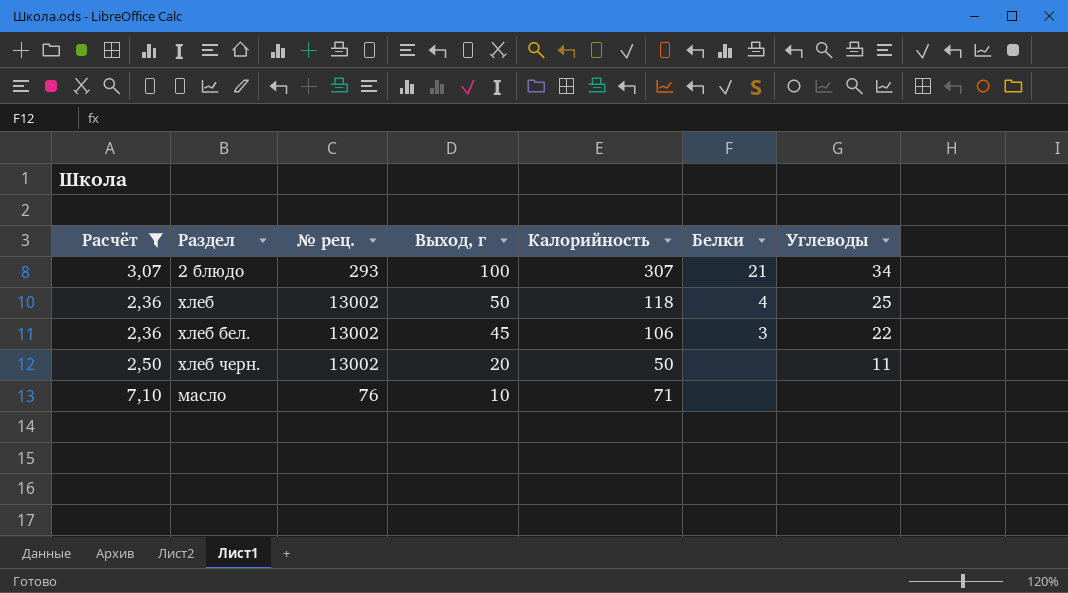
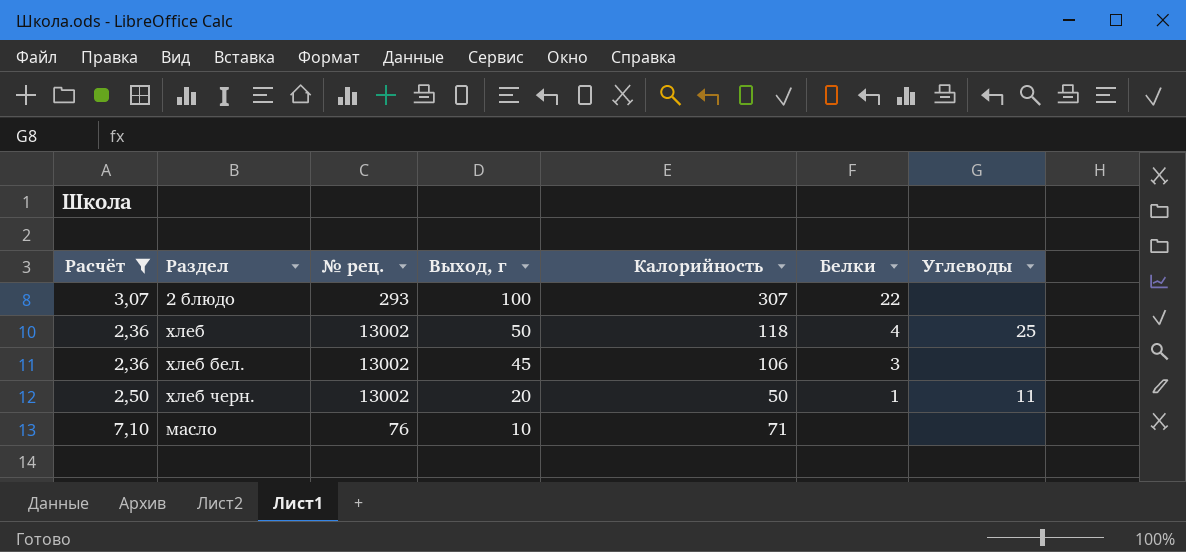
2 блюдо | Белки: 21 -> 22
2 блюдо | Углеводы: 34 -> none
хлеб бел. | Углеводы: 22 -> none
хлеб черн. | Белки: none -> 1

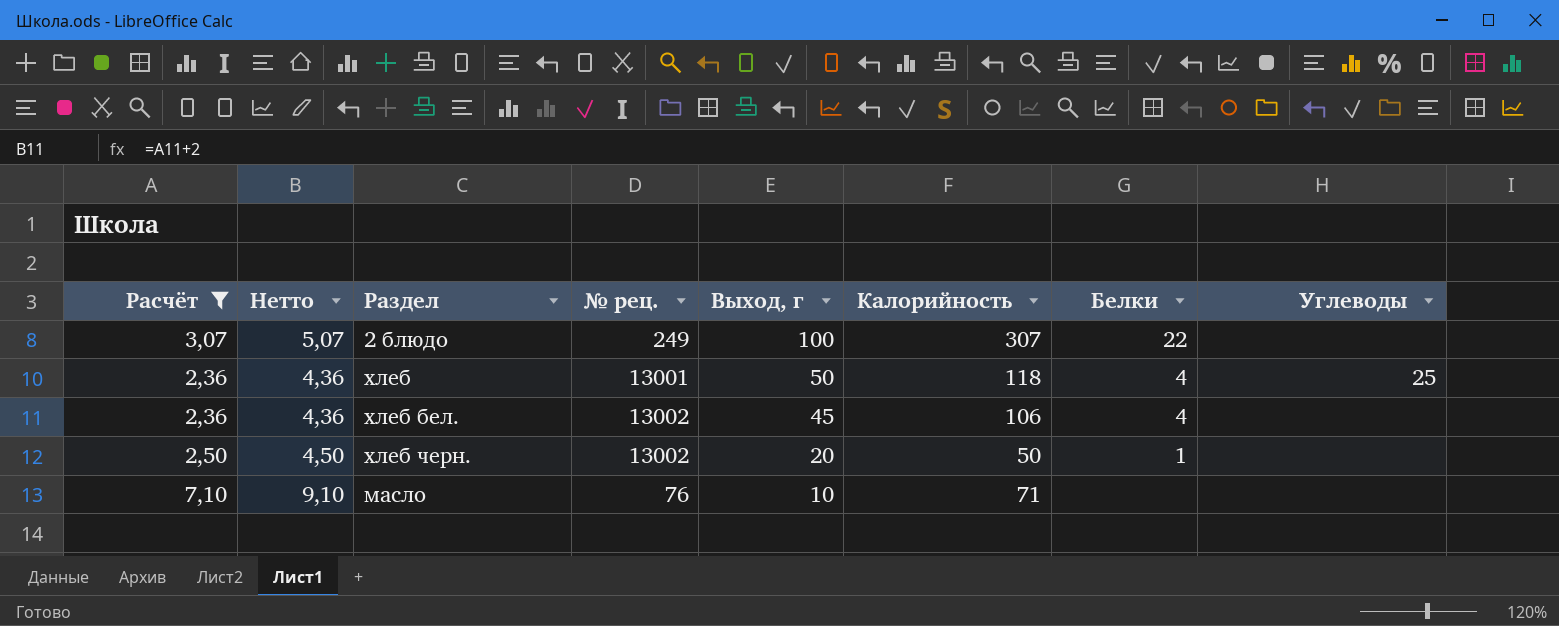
column Нетто | formula: none -> [Расчёт] + 2
2 блюдо | № рец.: 293 -> 249
хлеб | № рец.: 13002 -> 13001
хлеб бел. | Белки: 3 -> 4
хлеб черн. | Углеводы: 11 -> none

